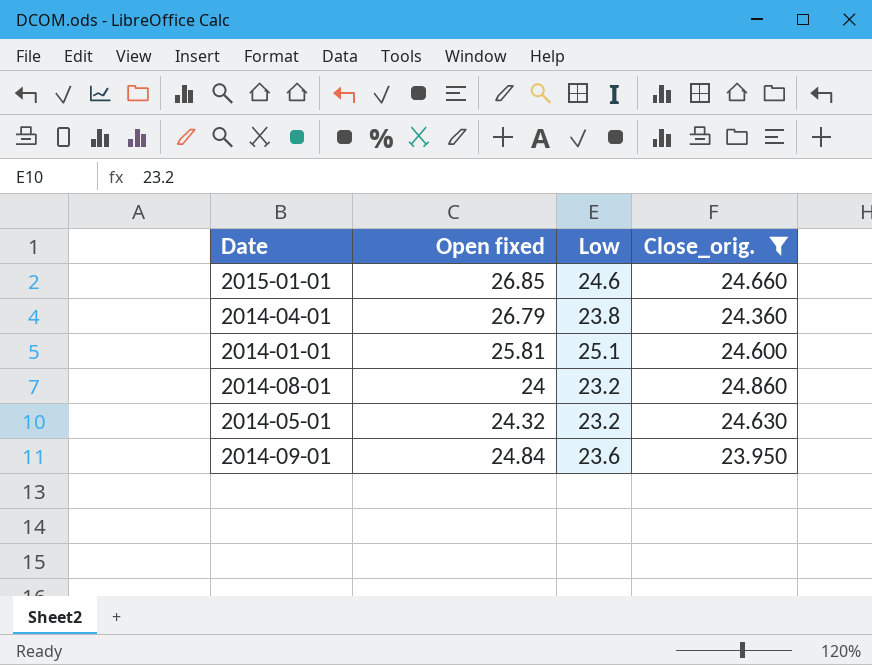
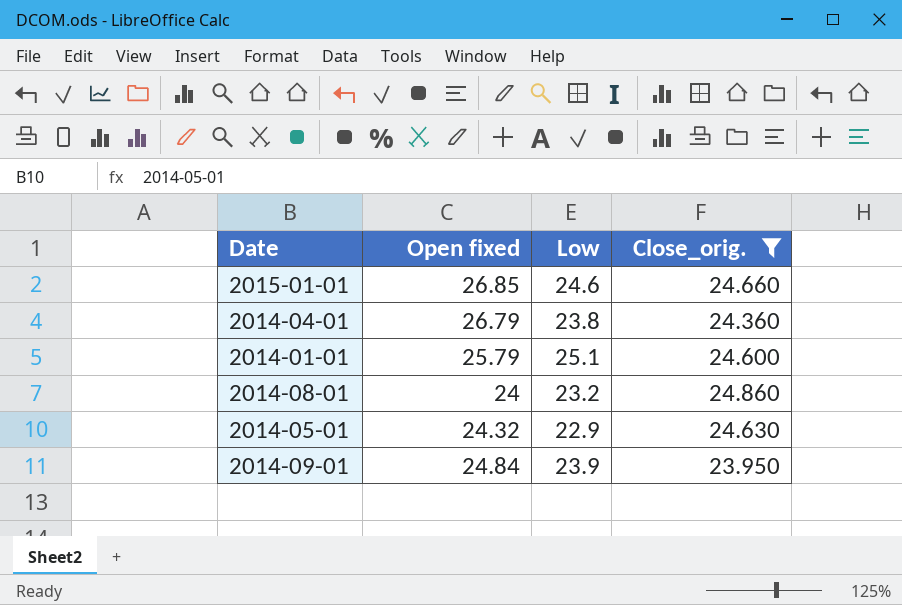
2014-01-01 | Open fixed: 25.81 -> 25.79
2014-05-01 | Low: 23.2 -> 22.9
2014-09-01 | Low: 23.6 -> 23.9

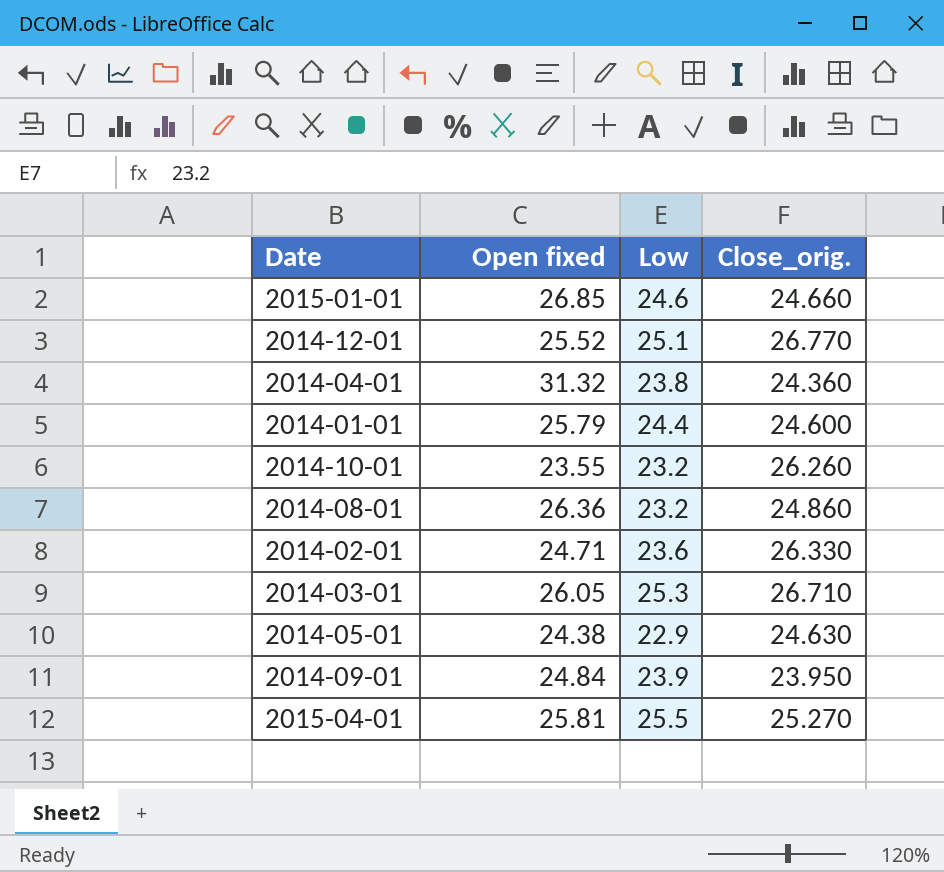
filter: Close_orig. <= 24.860 -> none
2014-04-01 | Open fixed: 26.79 -> 31.32
2014-01-01 | Low: 25.1 -> 24.4
2014-08-01 | Open fixed: 24 -> 26.36
2014-05-01 | Open fixed: 24.32 -> 24.38

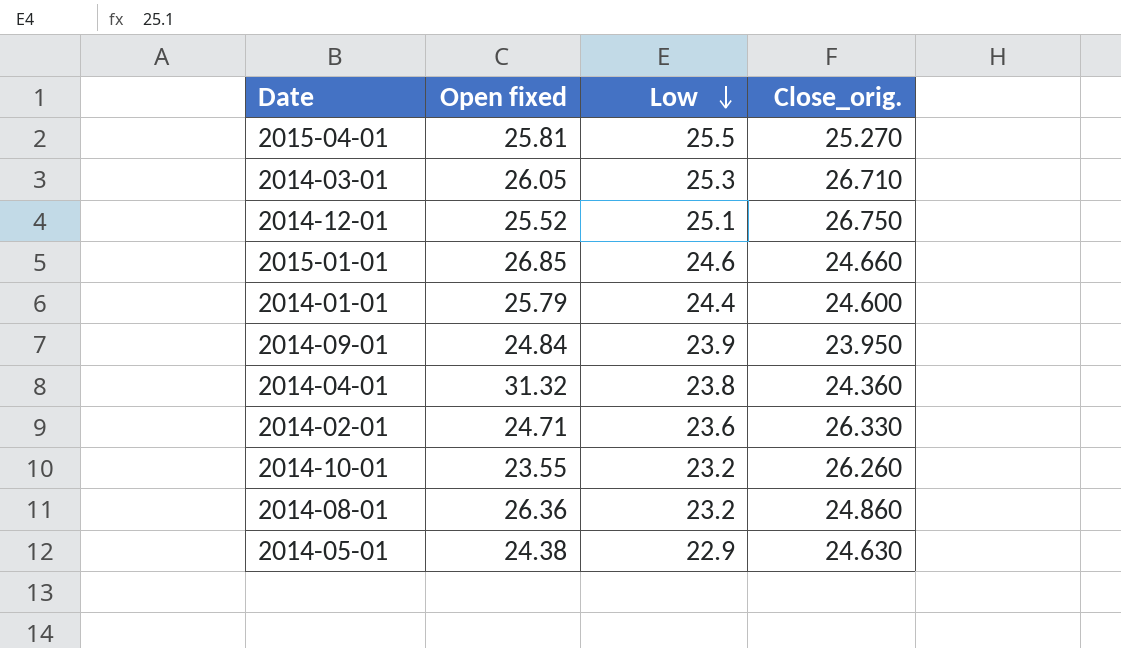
row order: none -> Low descending
2014-12-01 | Close_orig.: 26.770 -> 26.750

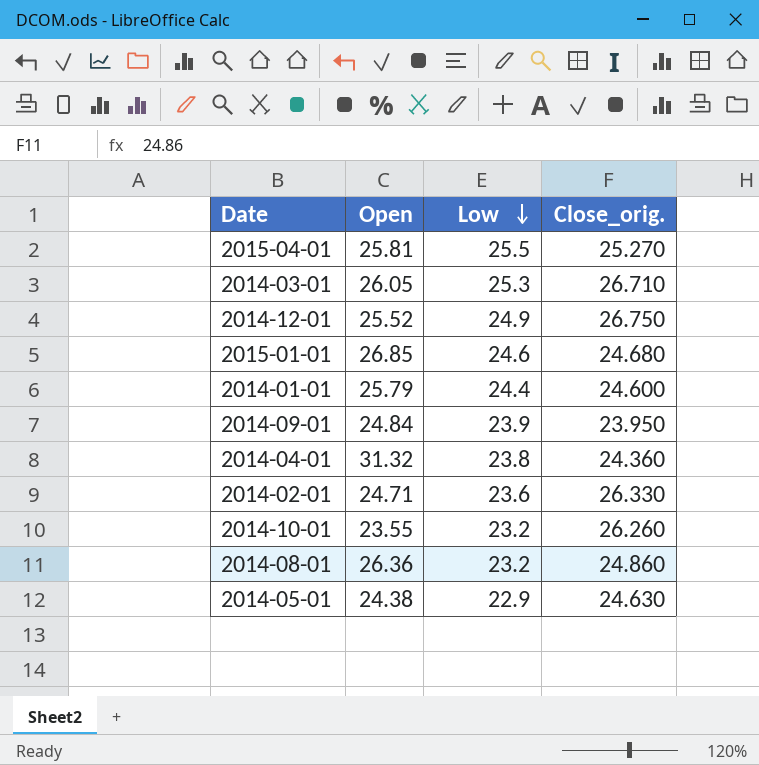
column name: Open fixed -> Open
2014-12-01 | Low: 25.1 -> 24.9
2015-01-01 | Close_orig.: 24.660 -> 24.680

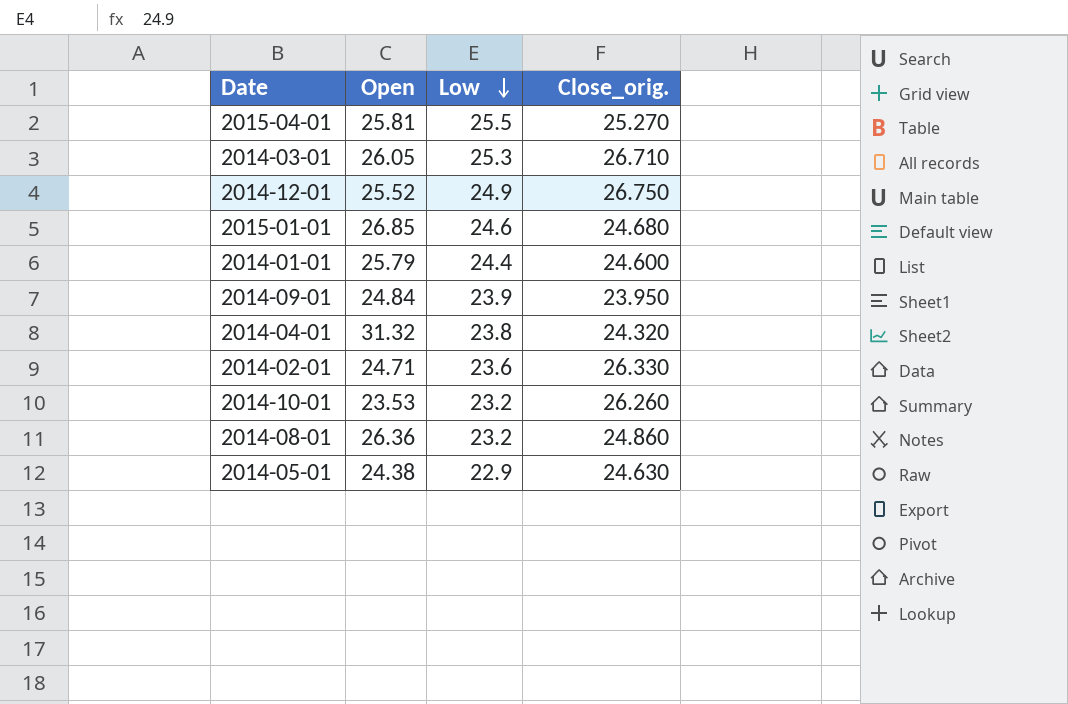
2014-04-01 | Close_orig.: 24.360 -> 24.320
2014-10-01 | Open: 23.55 -> 23.53

